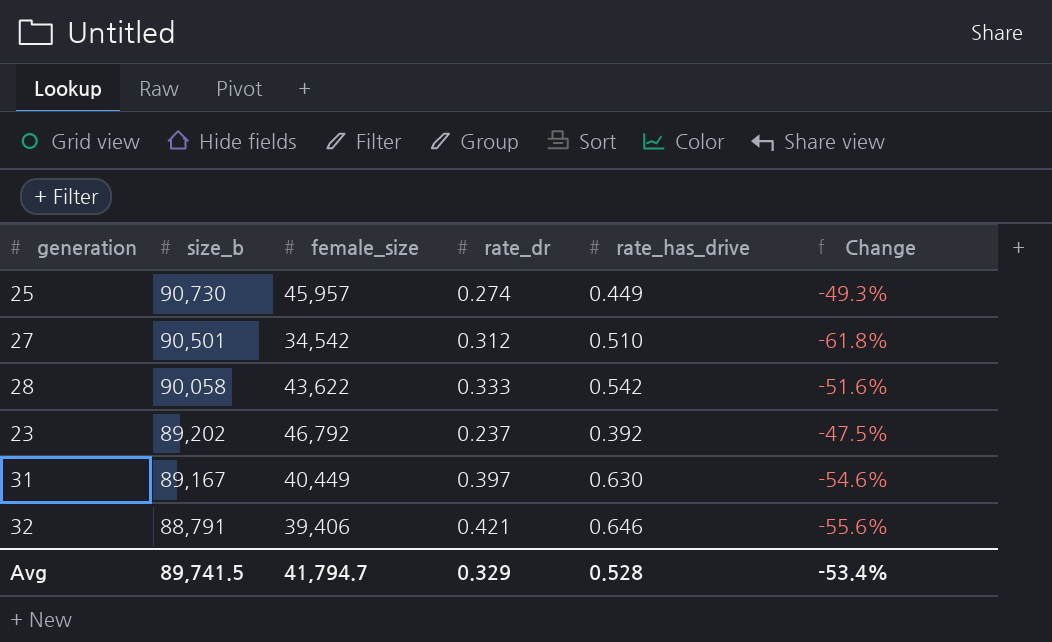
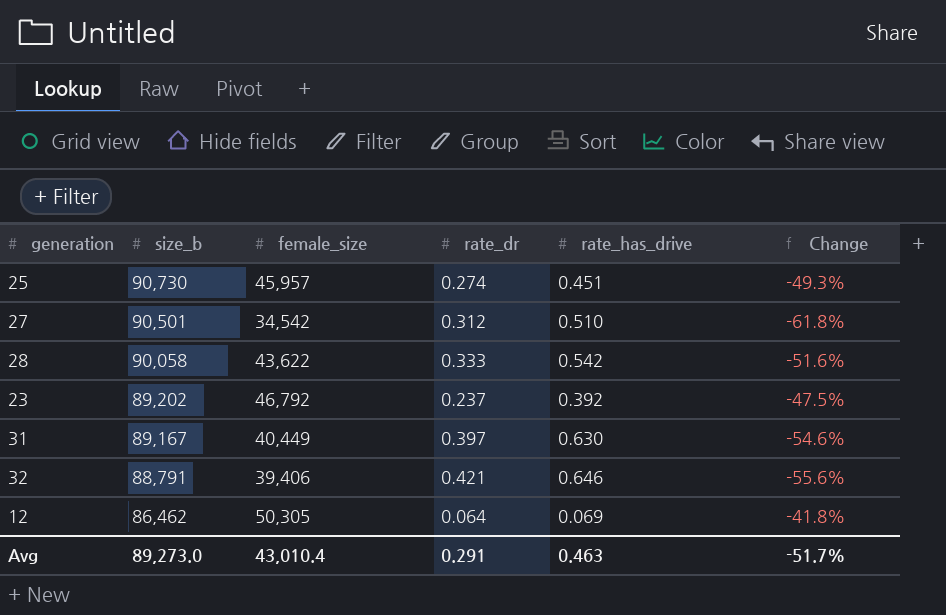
25 | rate_has_drive: 0.449 -> 0.451
row 12: none -> 86,462 | 50,305 | 0.064 | 0.069 | -41.8%
Avg | size_b: 89,741.5 -> 89,273.0
Avg | female_size: 41,794.7 -> 43,010.4
Avg | rate_dr: 0.329 -> 0.291
Avg | rate_has_drive: 0.528 -> 0.463
Avg | Change: -53.4% -> -51.7%

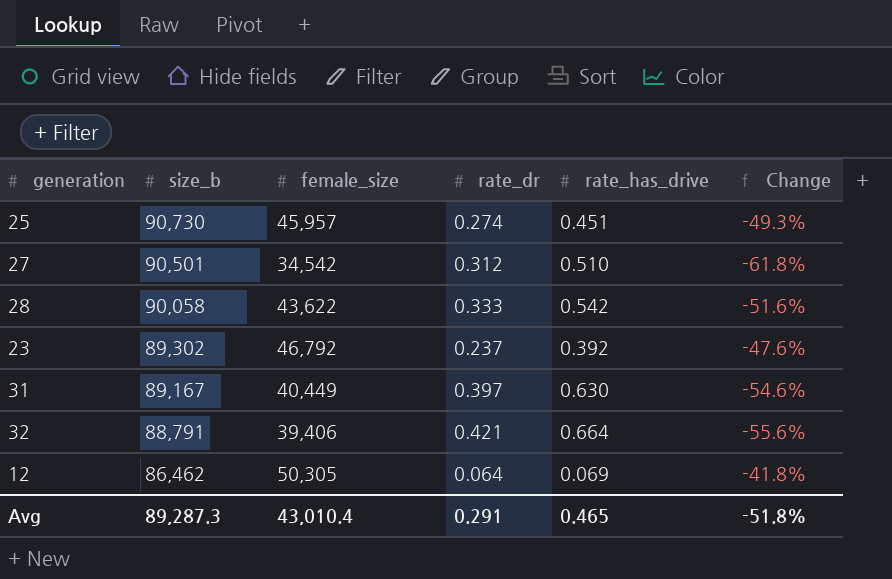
23 | size_b: 89,202 -> 89,302
23 | Change: -47.5% -> -47.6%
32 | rate_has_drive: 0.646 -> 0.664
Avg | size_b: 89,273.0 -> 89,287.3
Avg | rate_has_drive: 0.463 -> 0.465
Avg | Change: -51.7% -> -51.8%

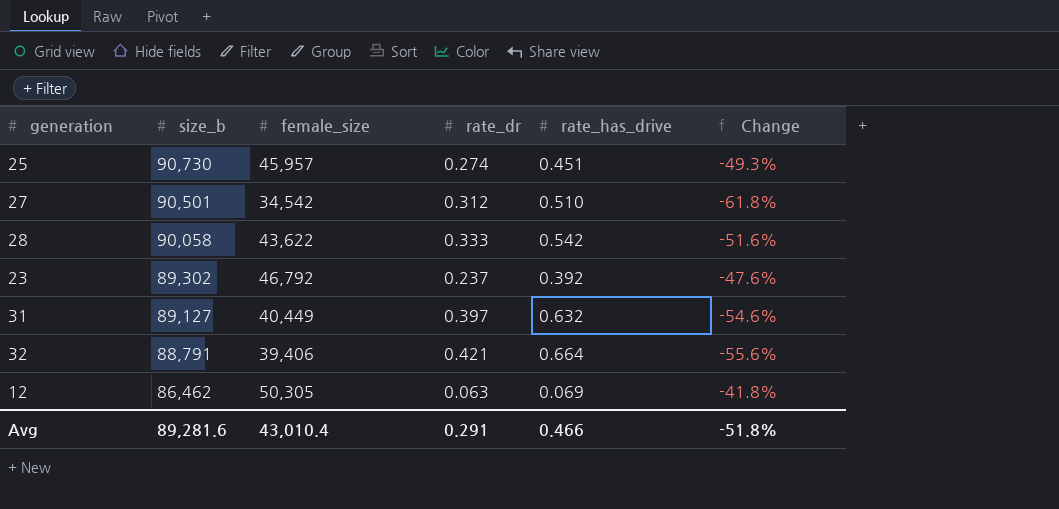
31 | size_b: 89,167 -> 89,127
31 | rate_has_drive: 0.630 -> 0.632
12 | rate_dr: 0.064 -> 0.063
Avg | size_b: 89,287.3 -> 89,281.6
Avg | rate_has_drive: 0.465 -> 0.466

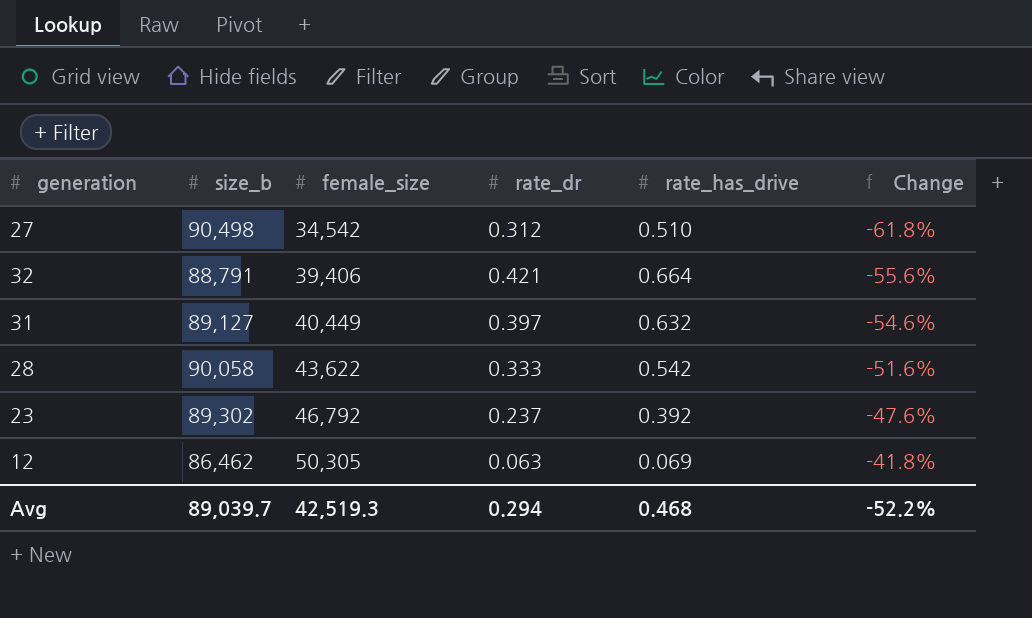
row order: size_b descending -> female_size ascending
row 25: 90,730 | 45,957 | 0.274 | 0.451 | -49.3% -> none
27 | size_b: 90,501 -> 90,498
Avg | size_b: 89,281.6 -> 89,039.7
Avg | female_size: 43,010.4 -> 42,519.3
Avg | rate_dr: 0.291 -> 0.294
Avg | rate_has_drive: 0.466 -> 0.468
Avg | Change: -51.8% -> -52.2%

